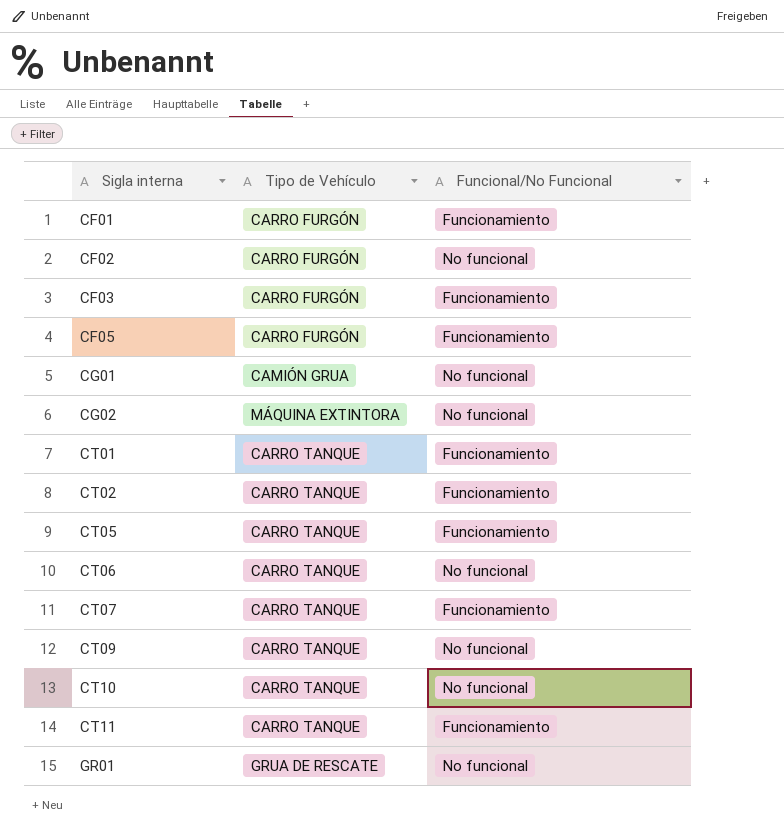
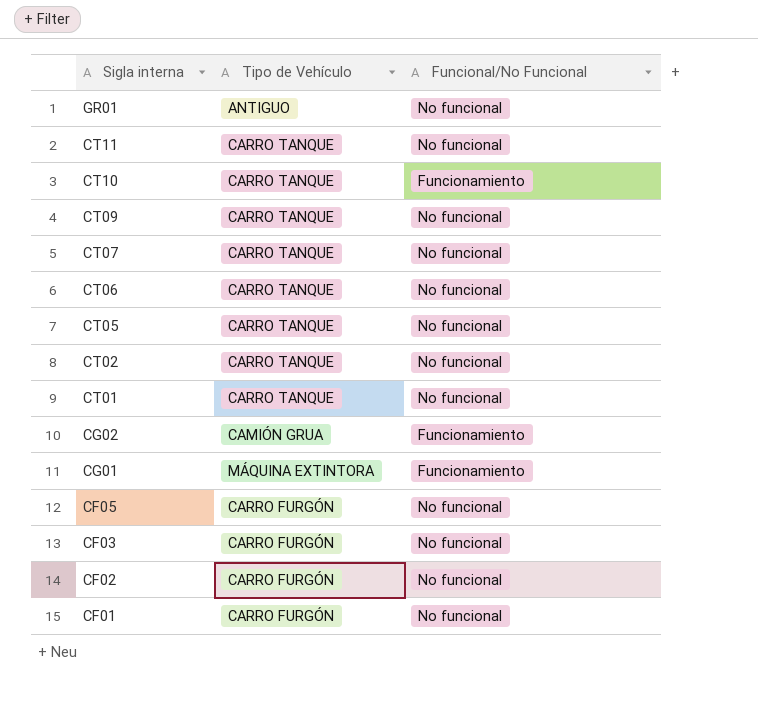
row order: Sigla interna ascending -> Sigla interna descending
GR01 | Tipo de Vehículo: GRUA DE RESCATE -> ANTIGUO
CT11 | Funcional/No Funcional: Funcionamiento -> No funcional
CT10 | Funcional/No Funcional: No funcional -> Funcionamiento
CT07 | Funcional/No Funcional: Funcionamiento -> No funcional
CT05 | Funcional/No Funcional: Funcionamiento -> No funcional
CT02 | Funcional/No Funcional: Funcionamiento -> No funcional
CT01 | Funcional/No Funcional: Funcionamiento -> No funcional
CG02 | Tipo de Vehículo: MÁQUINA EXTINTORA -> CAMIÓN GRUA
CG02 | Funcional/No Funcional: No funcional -> Funcionamiento
CG01 | Tipo de Vehículo: CAMIÓN GRUA -> MÁQUINA EXTINTORA
CG01 | Funcional/No Funcional: No funcional -> Funcionamiento
CF05 | Funcional/No Funcional: Funcionamiento -> No funcional
CF03 | Funcional/No Funcional: Funcionamiento -> No funcional
CF01 | Funcional/No Funcional: Funcionamiento -> No funcional

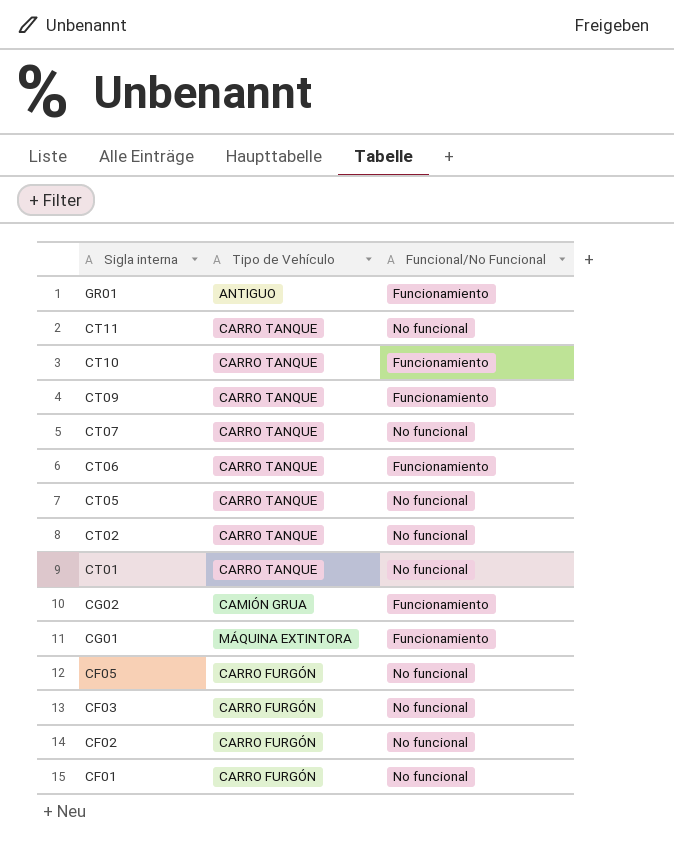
GR01 | Funcional/No Funcional: No funcional -> Funcionamiento
CT09 | Funcional/No Funcional: No funcional -> Funcionamiento
CT06 | Funcional/No Funcional: No funcional -> Funcionamiento

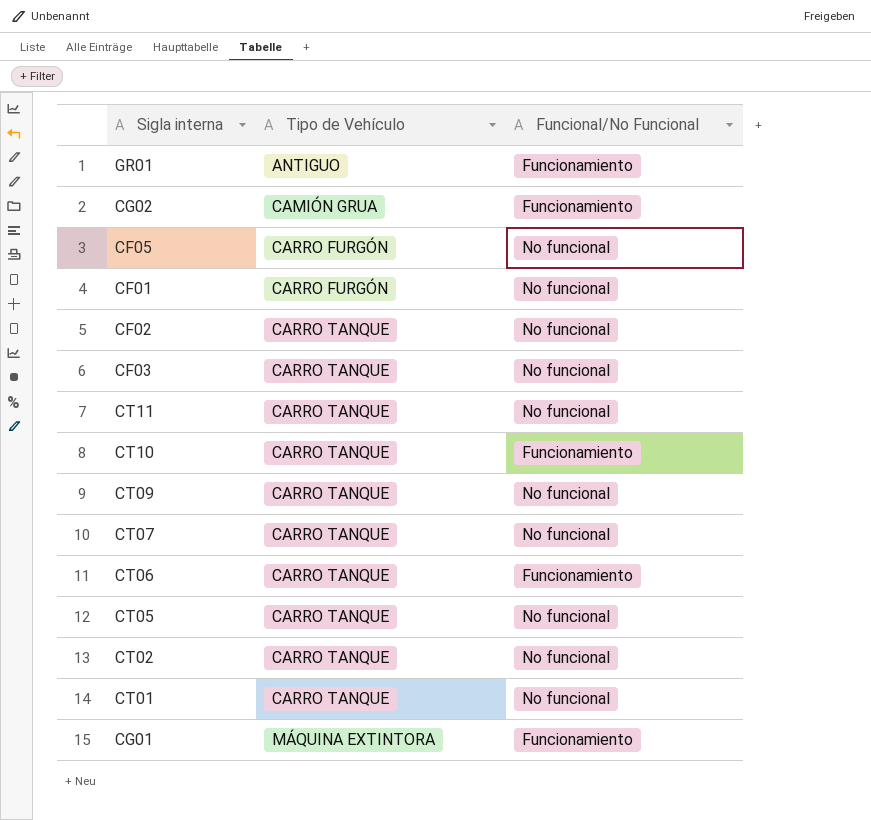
row order: Sigla interna descending -> Tipo de Vehículo ascending
CF02 | Tipo de Vehículo: CARRO FURGÓN -> CARRO TANQUE
CF03 | Tipo de Vehículo: CARRO FURGÓN -> CARRO TANQUE
CT09 | Funcional/No Funcional: Funcionamiento -> No funcional

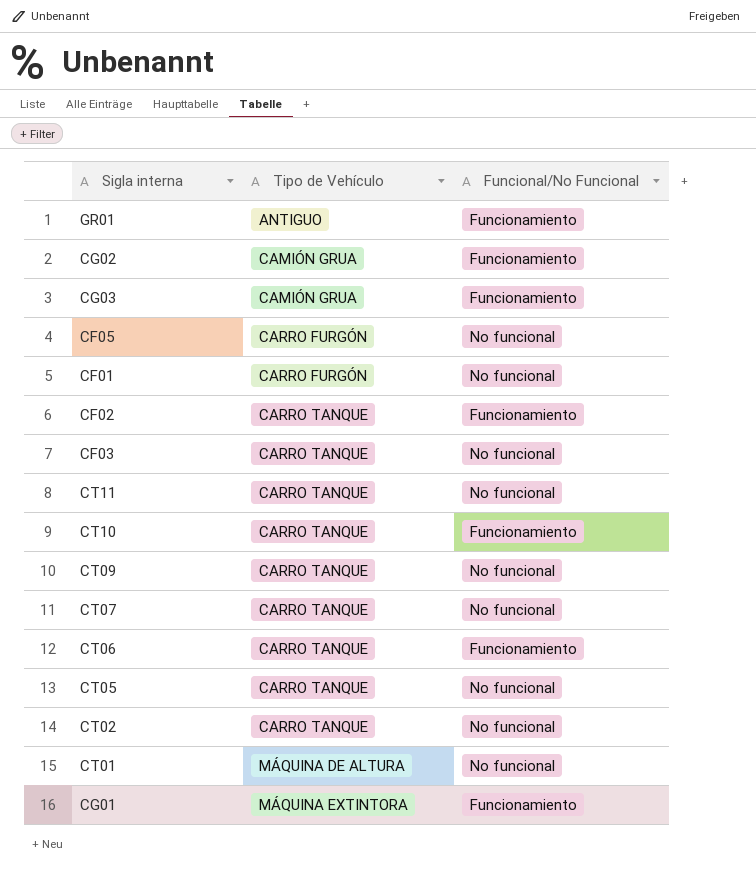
row CG03: none -> CAMIÓN GRUA | Funcionamiento
CF02 | Funcional/No Funcional: No funcional -> Funcionamiento
CT01 | Tipo de Vehículo: CARRO TANQUE -> MÁQUINA DE ALTURA

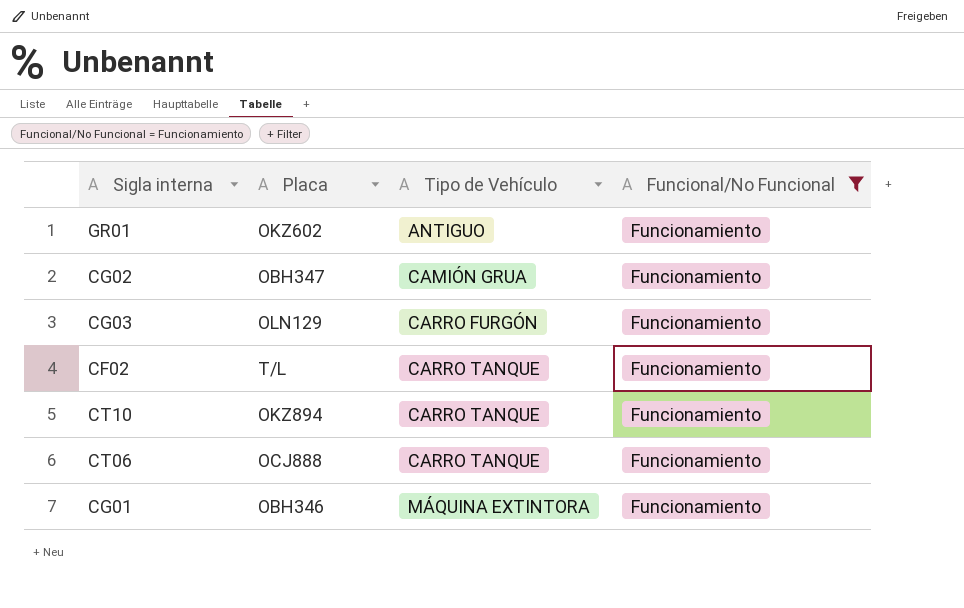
filter: none -> Funcional/No Funcional = Funcionamiento
column Placa | position: none -> 2
CG03 | Tipo de Vehículo: CAMIÓN GRUA -> CARRO FURGÓN

